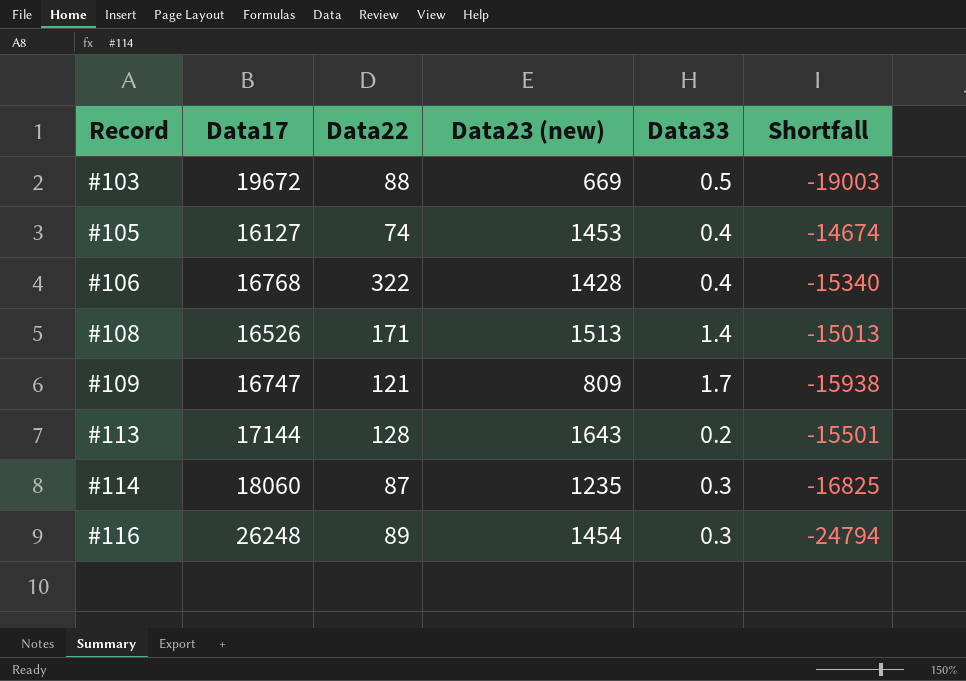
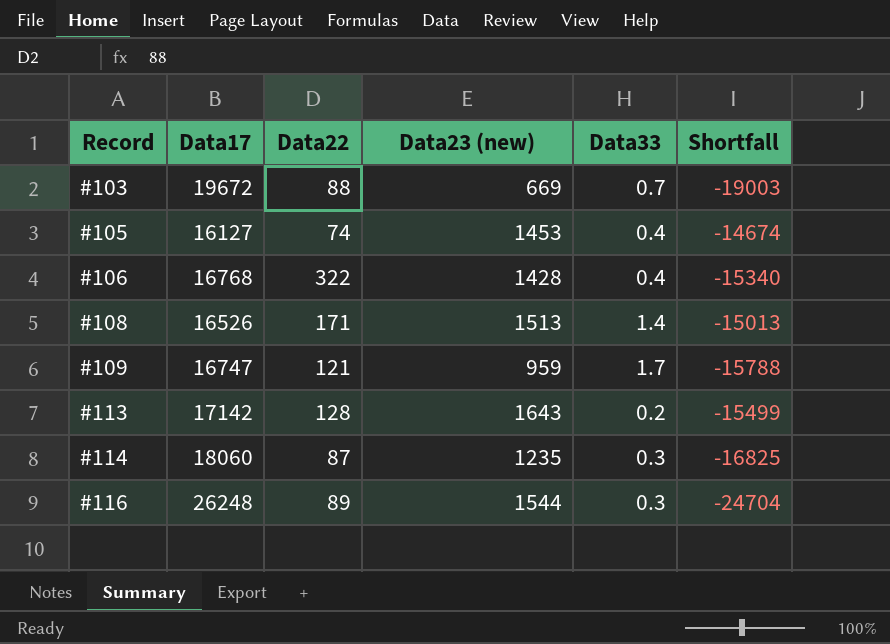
#103 | Data33: 0.5 -> 0.7
#109 | Data23 (new): 809 -> 959
#109 | Shortfall: -15938 -> -15788
#113 | Data17: 17144 -> 17142
#113 | Shortfall: -15501 -> -15499
#116 | Data23 (new): 1454 -> 1544
#116 | Shortfall: -24794 -> -24704

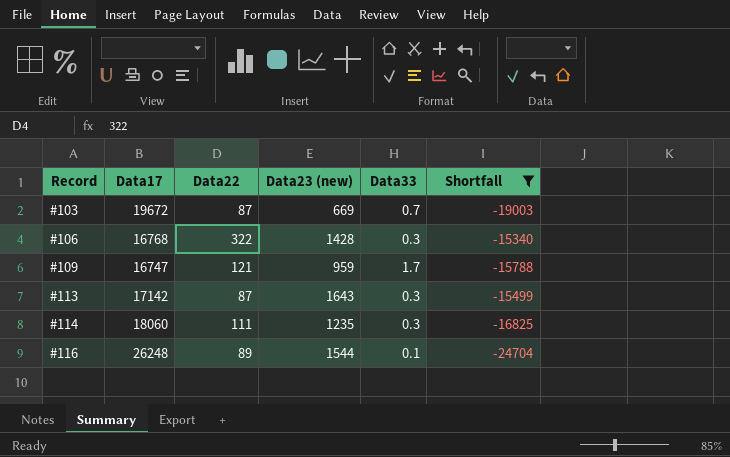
filter: none -> Shortfall <= -15340
#103 | Data22: 88 -> 87
#106 | Data33: 0.4 -> 0.3
#113 | Data22: 128 -> 87
#113 | Data33: 0.2 -> 0.3
#114 | Data22: 87 -> 111
#116 | Data33: 0.3 -> 0.1

